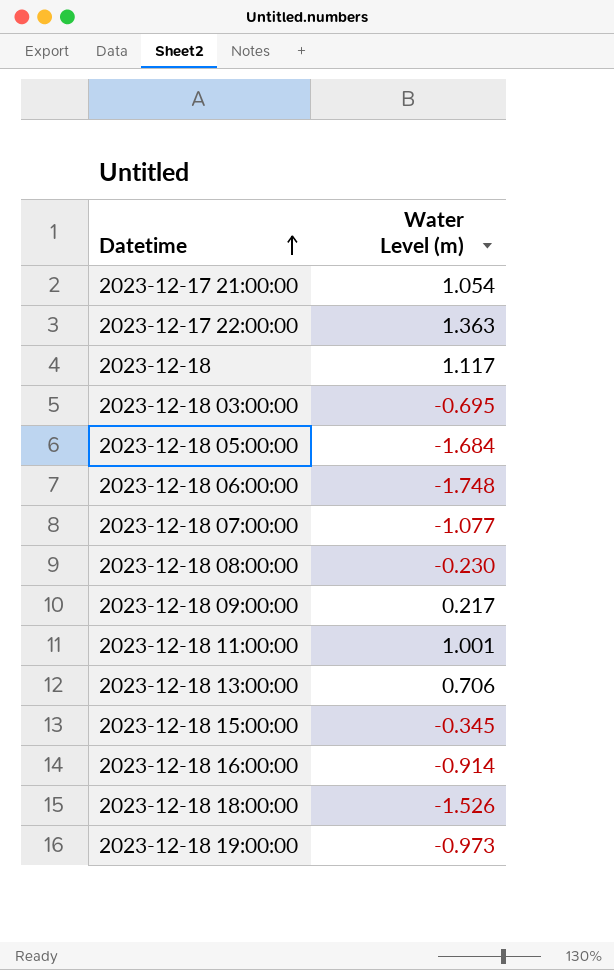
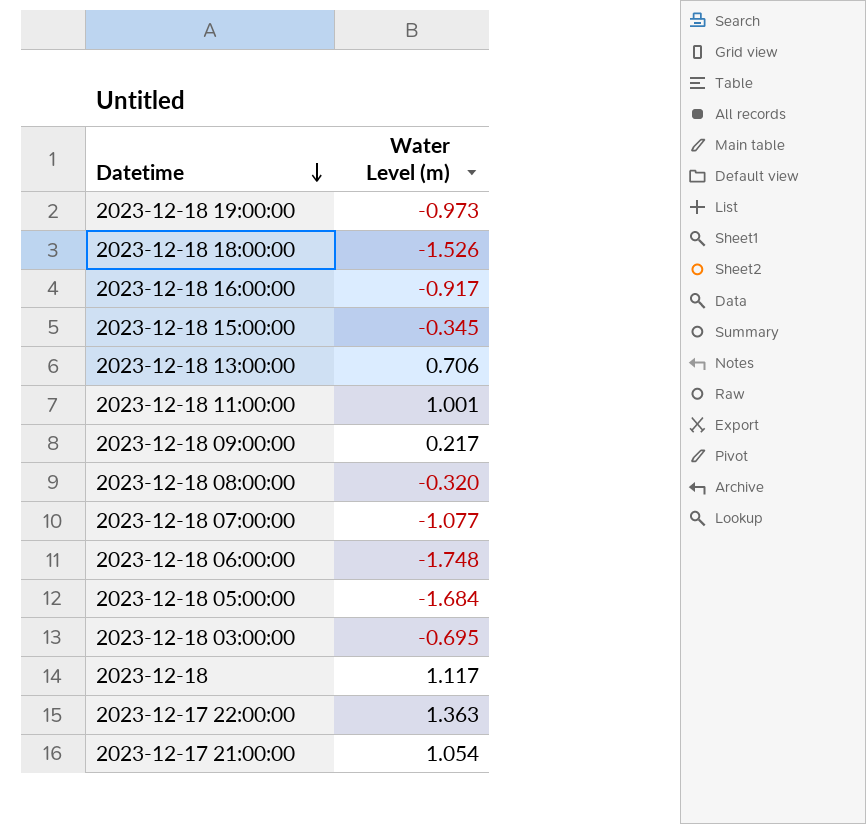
row order: Datetime ascending -> Datetime descending
2023-12-18 16:00:00 | Water Level (m): -0.914 -> -0.917
2023-12-18 08:00:00 | Water Level (m): -0.230 -> -0.320

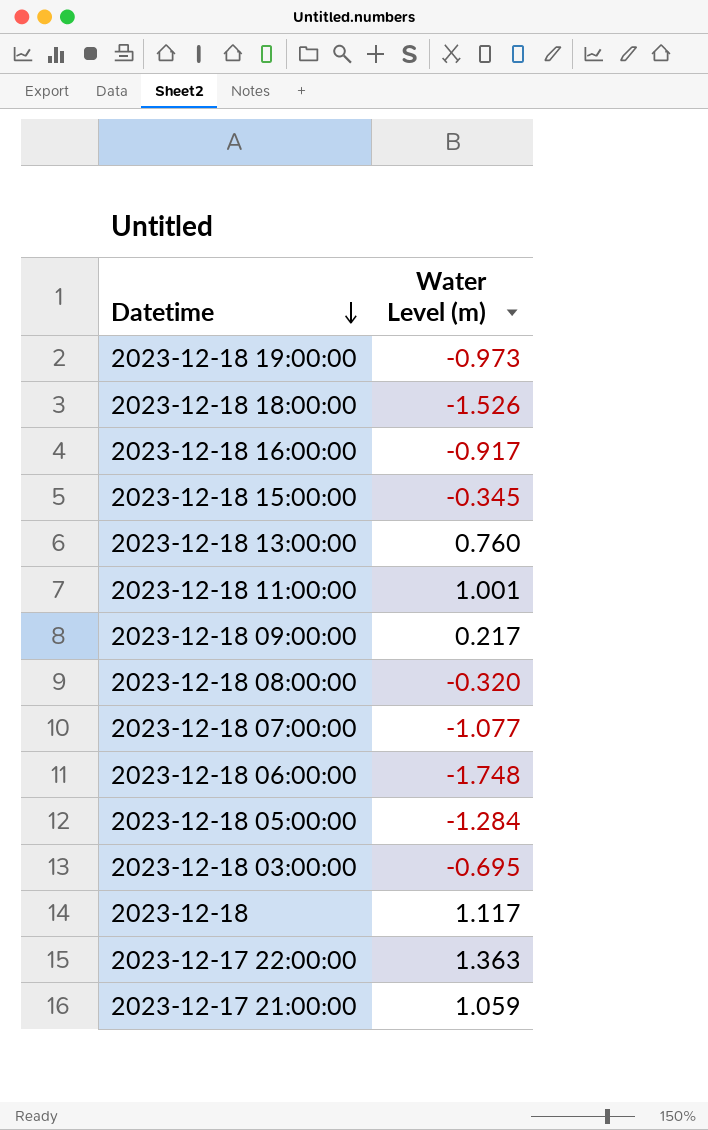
2023-12-18 13:00:00 | Water Level (m): 0.706 -> 0.760
2023-12-18 05:00:00 | Water Level (m): -1.684 -> -1.284
2023-12-17 21:00:00 | Water Level (m): 1.054 -> 1.059

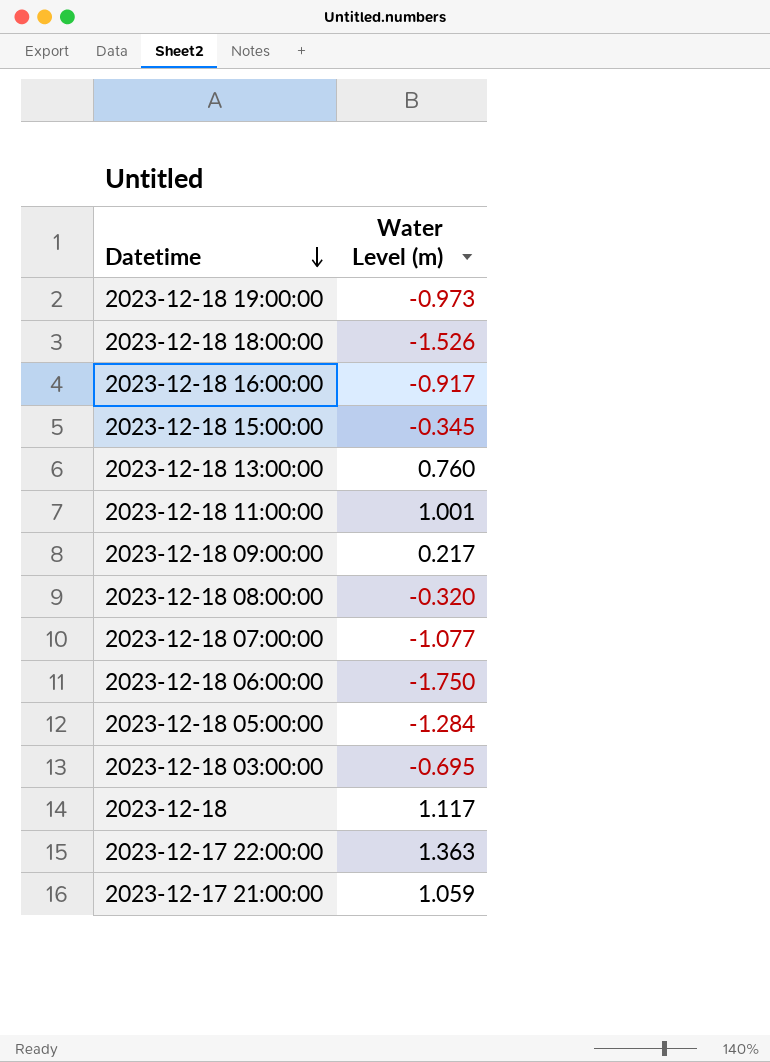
2023-12-18 06:00:00 | Water Level (m): -1.748 -> -1.750

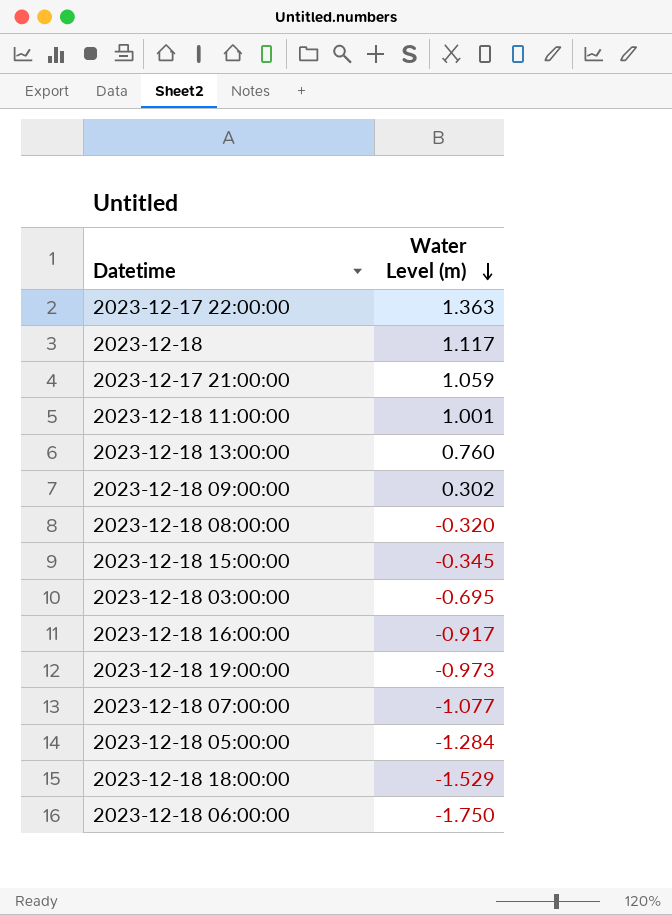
row order: Datetime descending -> Water Level (m) descending
2023-12-18 09:00:00 | Water Level (m): 0.217 -> 0.302
2023-12-18 18:00:00 | Water Level (m): -1.526 -> -1.529

